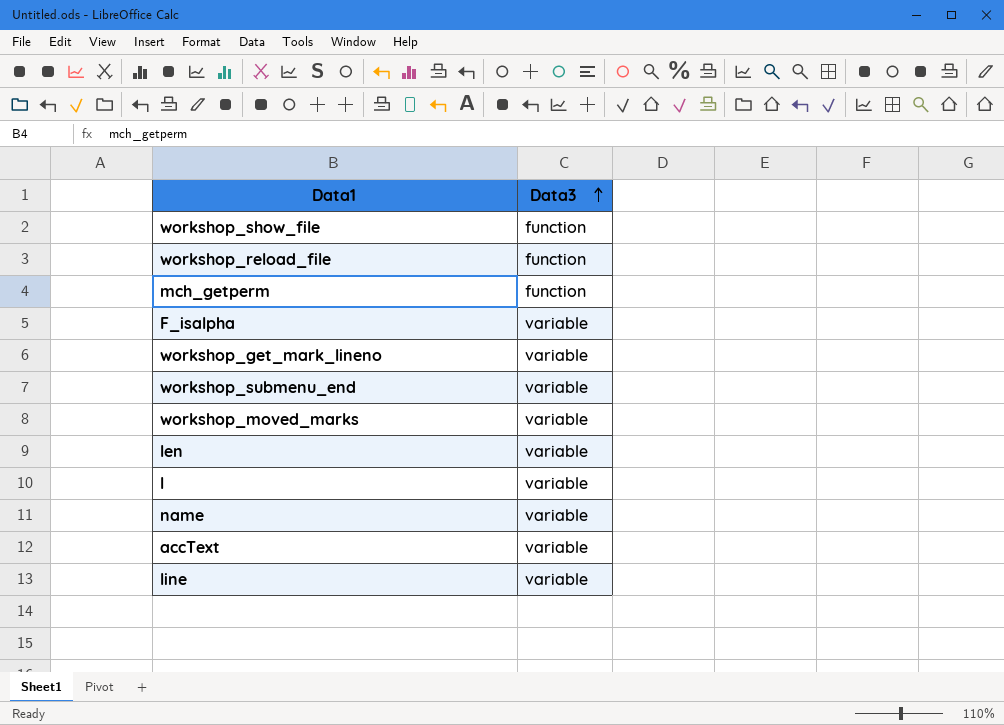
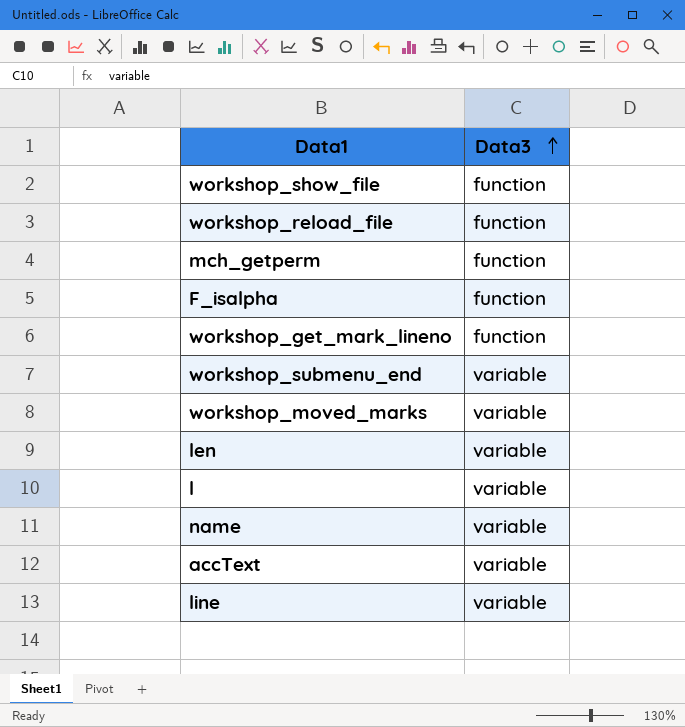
F_isalpha | Data3: variable -> function
workshop_get_mark_lineno | Data3: variable -> function

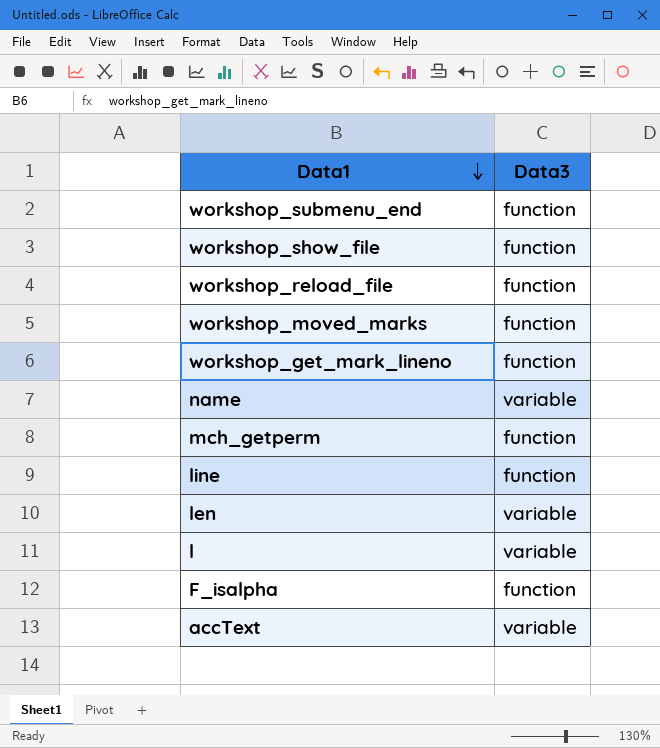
row order: Data3 ascending -> Data1 descending
workshop_submenu_end | Data3: variable -> function
workshop_moved_marks | Data3: variable -> function
line | Data3: variable -> function

